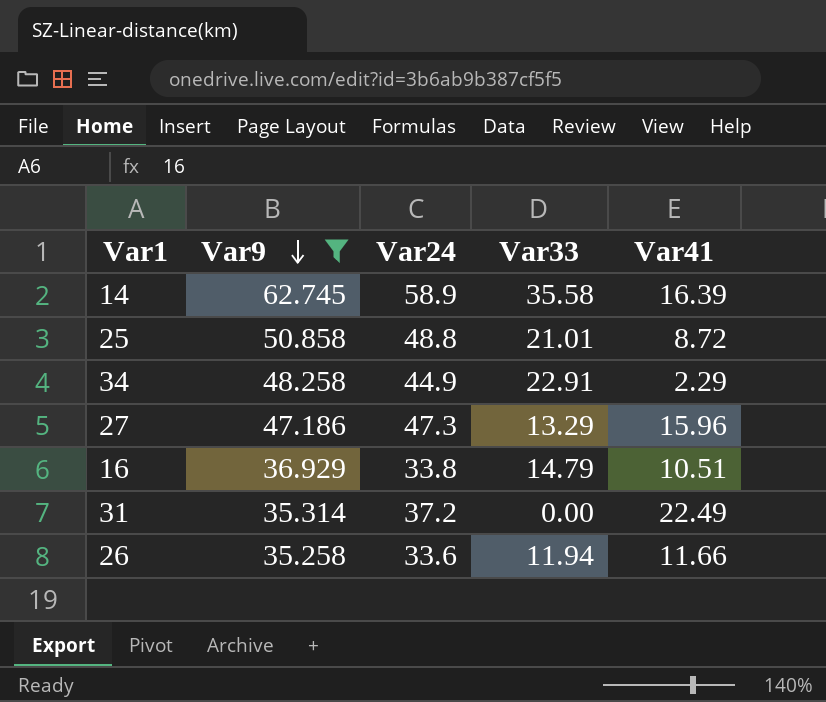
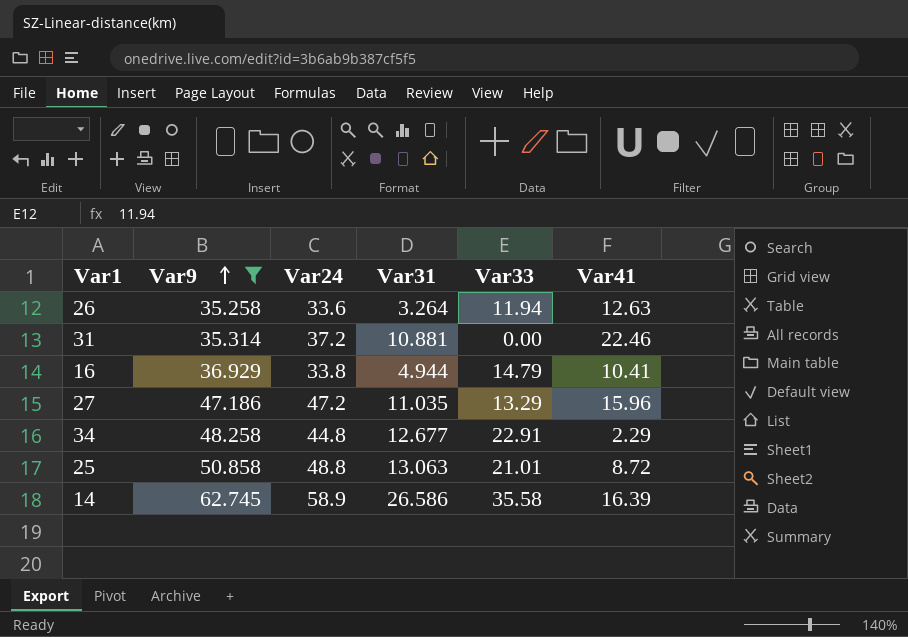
row order: Var9 descending -> Var9 ascending
column Var31 | position: none -> 4
26 | Var41: 11.66 -> 12.63
31 | Var41: 22.49 -> 22.46
16 | Var41: 10.51 -> 10.41
27 | Var24: 47.3 -> 47.2
34 | Var24: 44.9 -> 44.8

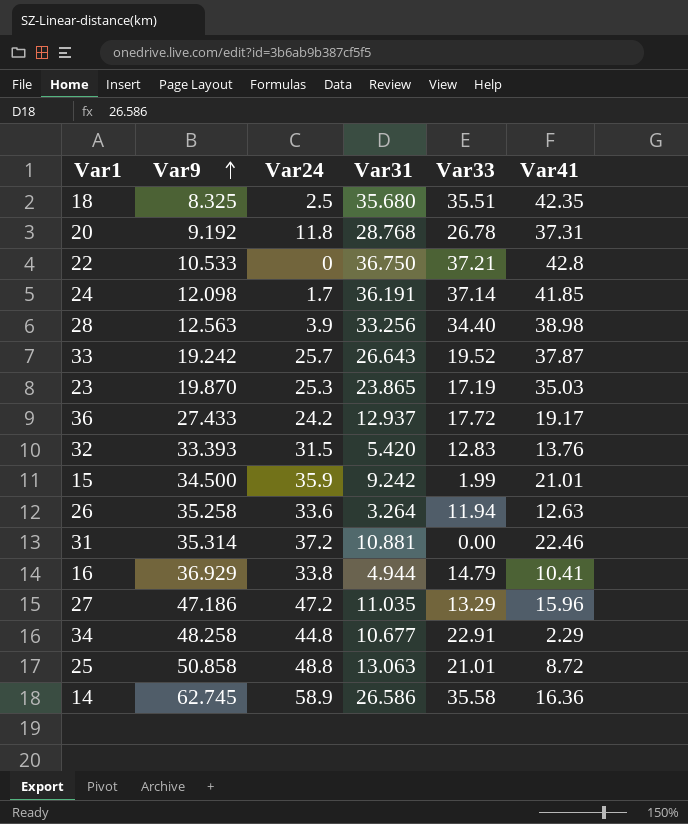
filter: Var9 >= 35.258 -> none
34 | Var31: 12.677 -> 10.677
14 | Var41: 16.39 -> 16.36

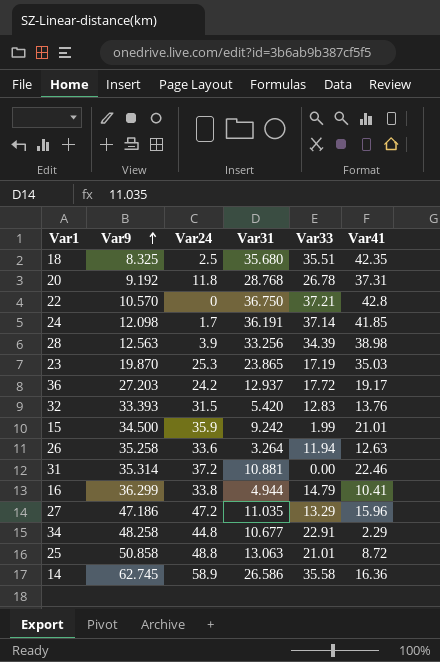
row 33: 19.242 | 25.7 | 26.643 | 19.52 | 37.87 -> none
22 | Var9: 10.533 -> 10.570
28 | Var33: 34.40 -> 34.39
36 | Var9: 27.433 -> 27.203
16 | Var9: 36.929 -> 36.299

